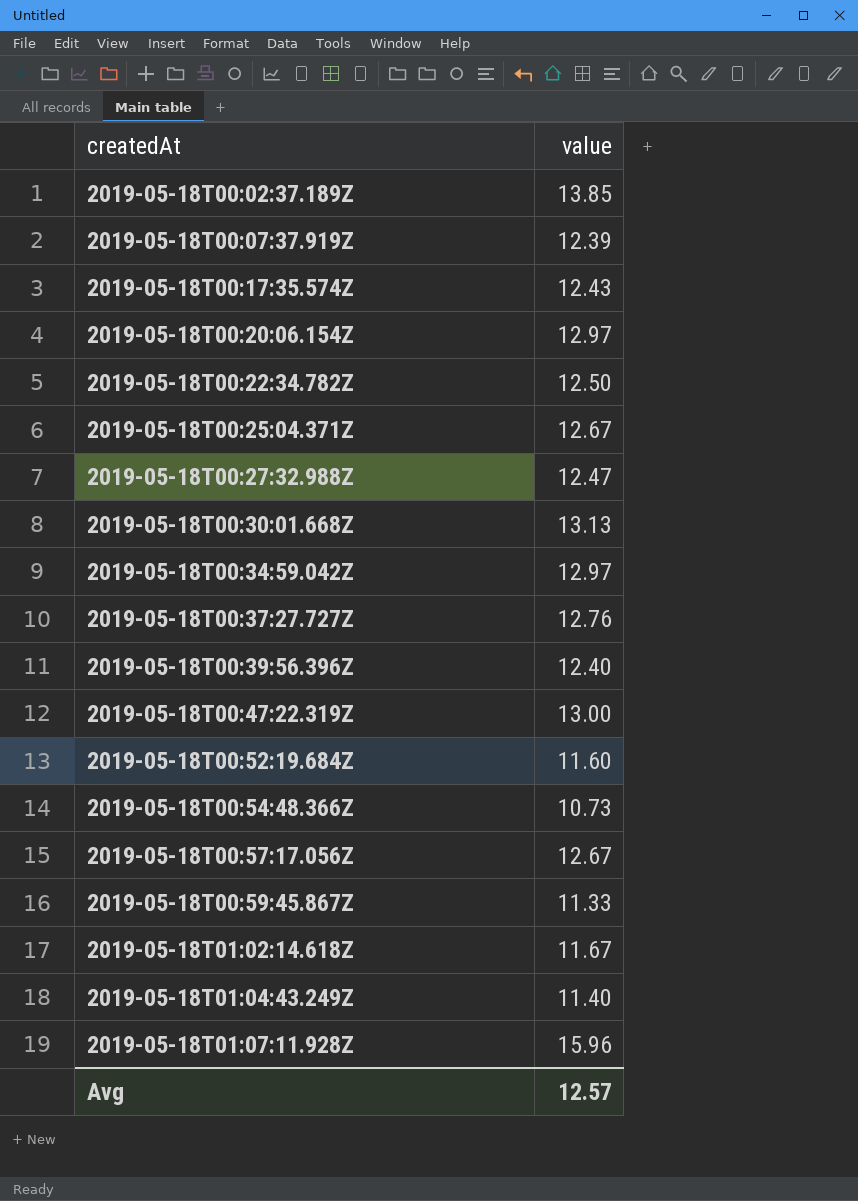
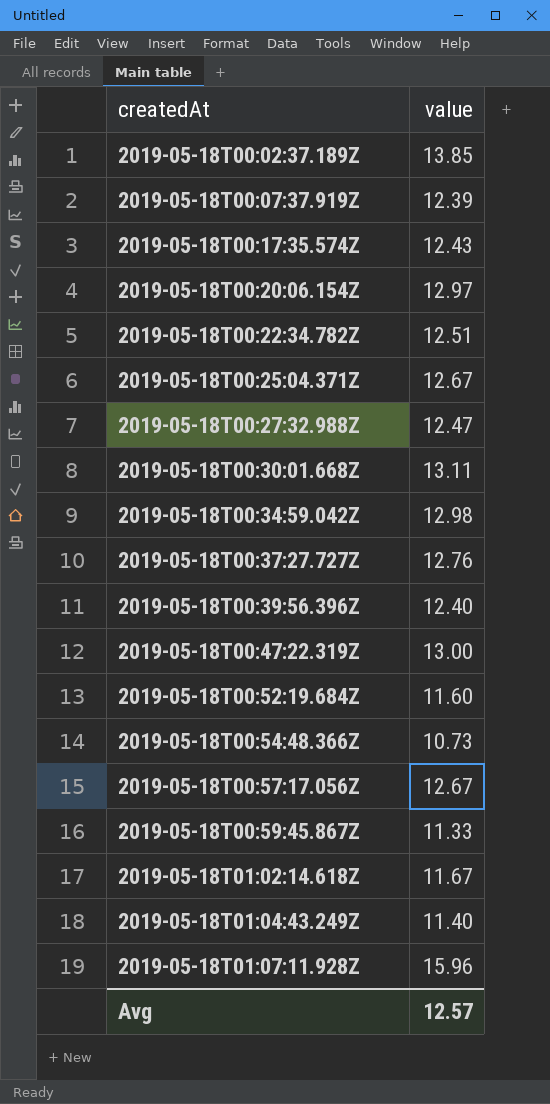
2019-05-18T00:22:34.782Z | value: 12.50 -> 12.51
2019-05-18T00:30:01.668Z | value: 13.13 -> 13.11
2019-05-18T00:34:59.042Z | value: 12.97 -> 12.98

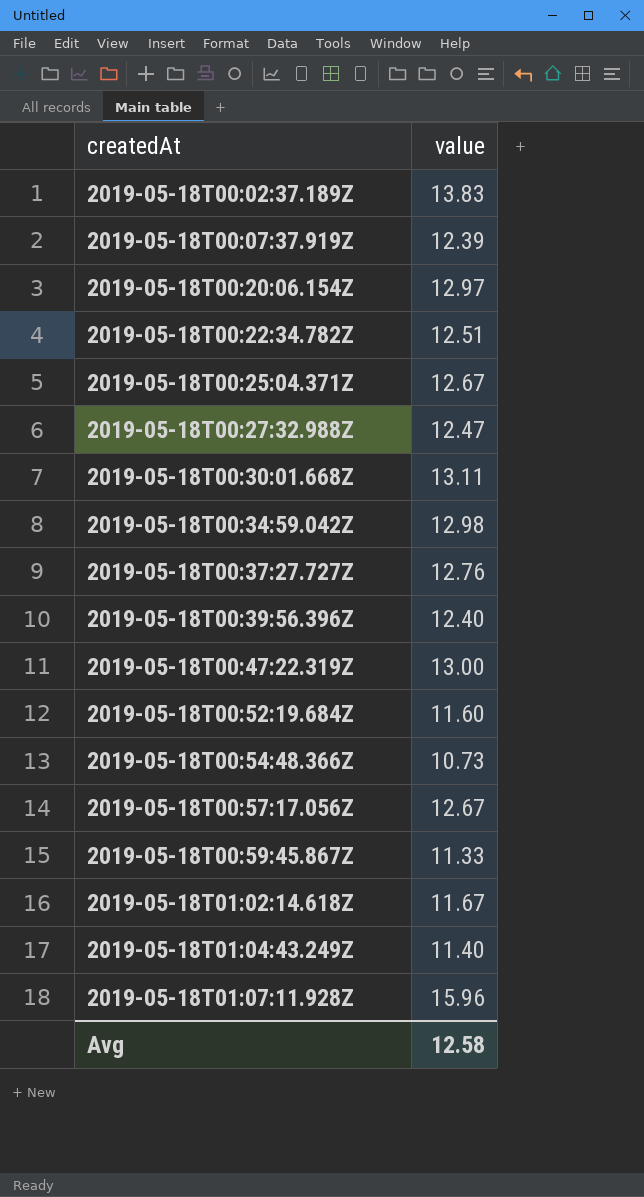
row 2019-05-18T00:17:35.574Z: 12.43 -> none
2019-05-18T00:02:37.189Z | value: 13.85 -> 13.83
Avg | value: 12.57 -> 12.58

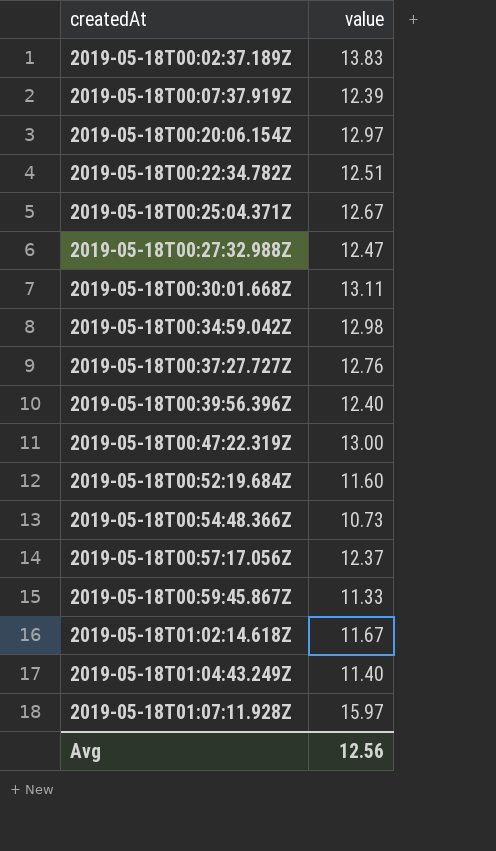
2019-05-18T00:57:17.056Z | value: 12.67 -> 12.37
2019-05-18T01:07:11.928Z | value: 15.96 -> 15.97
Avg | value: 12.58 -> 12.56

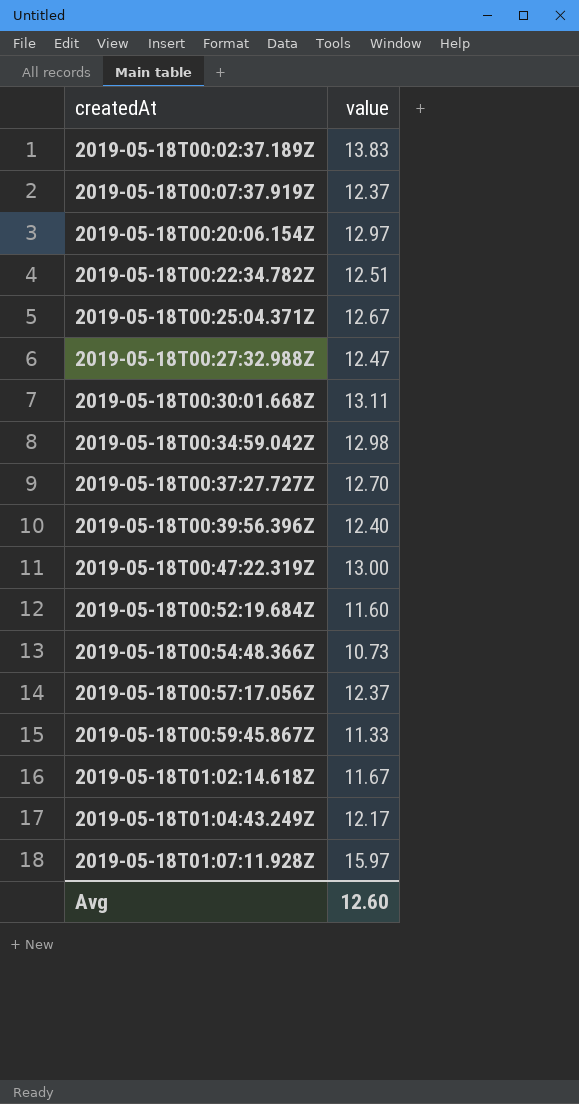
2019-05-18T00:07:37.919Z | value: 12.39 -> 12.37
2019-05-18T00:37:27.727Z | value: 12.76 -> 12.70
2019-05-18T01:04:43.249Z | value: 11.40 -> 12.17
Avg | value: 12.56 -> 12.60

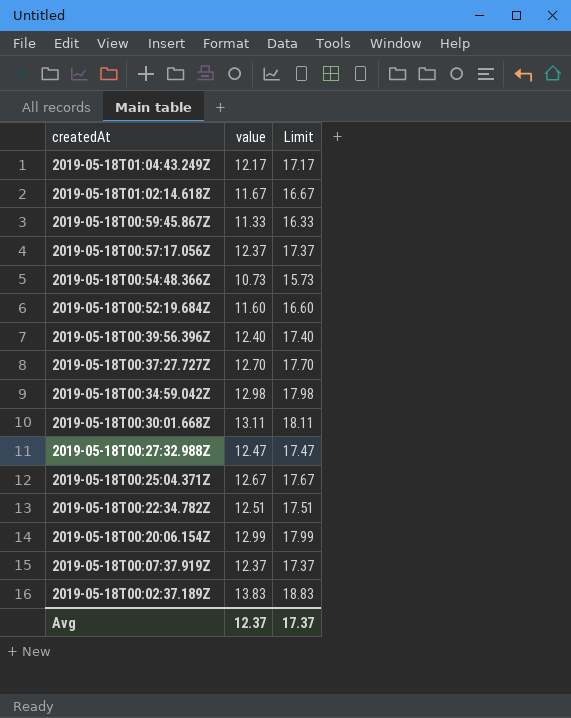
row order: createdAt ascending -> createdAt descending
column Limit | formula: none -> [value] + 5
row 2019-05-18T00:47:22.319Z: 13.00 -> none
row 2019-05-18T01:07:11.928Z: 15.97 -> none
2019-05-18T00:20:06.154Z | value: 12.97 -> 12.99
Avg | value: 12.60 -> 12.37

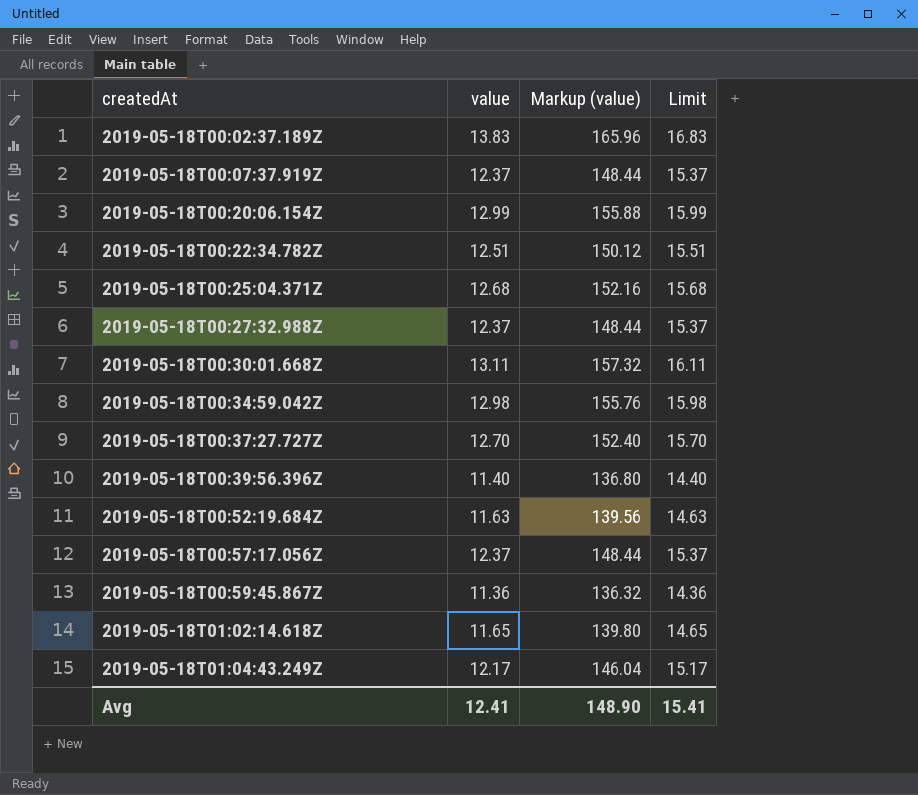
row order: createdAt descending -> createdAt ascending
column Markup (value) | formula: none -> [value] * 12
column Limit | formula: [value] + 5 -> [value] + 3
row 2019-05-18T00:54:48.366Z: 10.73 | 15.73 -> none
2019-05-18T00:25:04.371Z | value: 12.67 -> 12.68
2019-05-18T00:27:32.988Z | value: 12.47 -> 12.37
2019-05-18T00:39:56.396Z | value: 12.40 -> 11.40
2019-05-18T00:52:19.684Z | value: 11.60 -> 11.63
2019-05-18T00:59:45.867Z | value: 11.33 -> 11.36
2019-05-18T01:02:14.618Z | value: 11.67 -> 11.65
Avg | value: 12.37 -> 12.41
Avg | Limit: 17.37 -> 15.41

